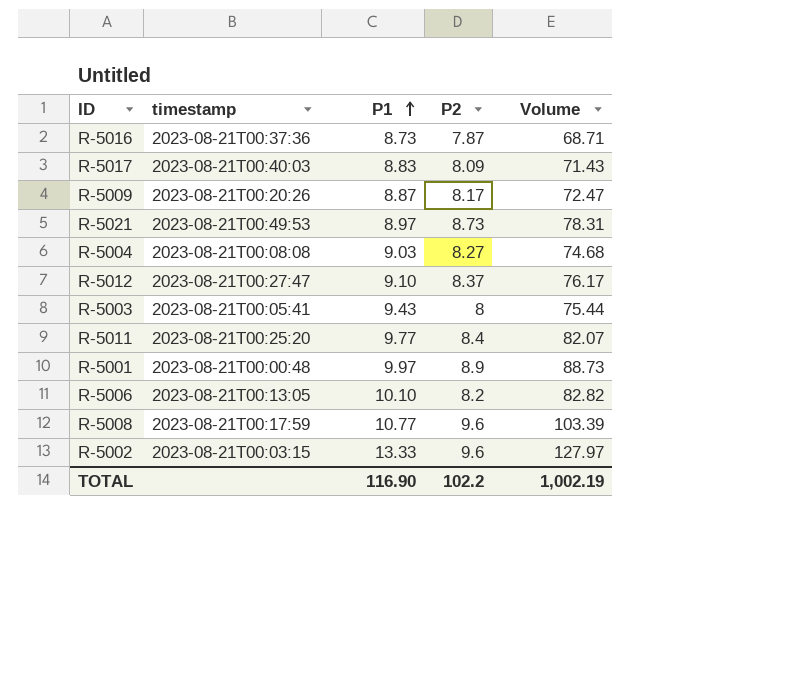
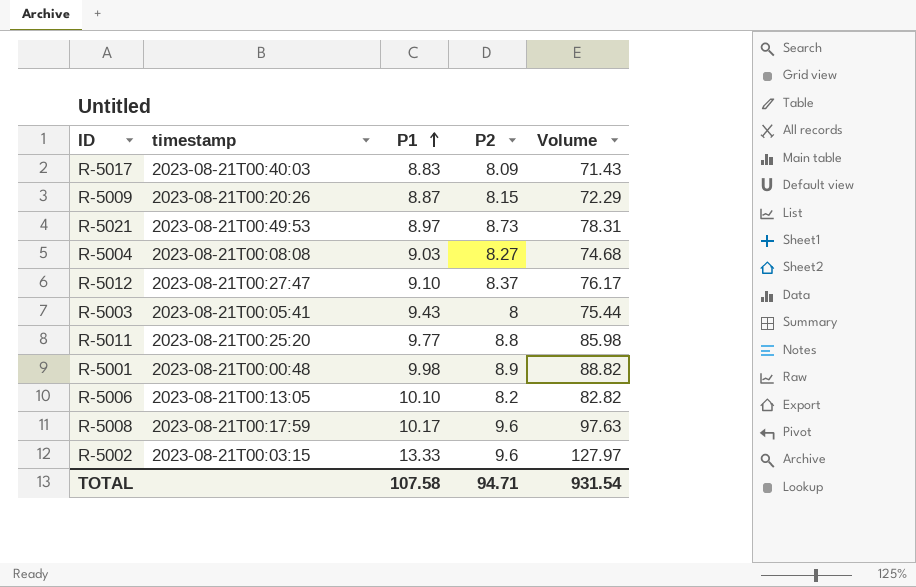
row R-5016: 2023-08-21T00:37:36 | 8.73 | 7.87 | 68.71 -> none
R-5009 | P2: 8.17 -> 8.15
R-5009 | Volume: 72.47 -> 72.29
R-5011 | P2: 8.4 -> 8.8
R-5011 | Volume: 82.07 -> 85.98
R-5001 | P1: 9.97 -> 9.98
R-5001 | Volume: 88.73 -> 88.82
R-5008 | P1: 10.77 -> 10.17
R-5008 | Volume: 103.39 -> 97.63
TOTAL | P1: 116.90 -> 107.58
TOTAL | P2: 102.2 -> 94.71
TOTAL | Volume: 1,002.19 -> 931.54

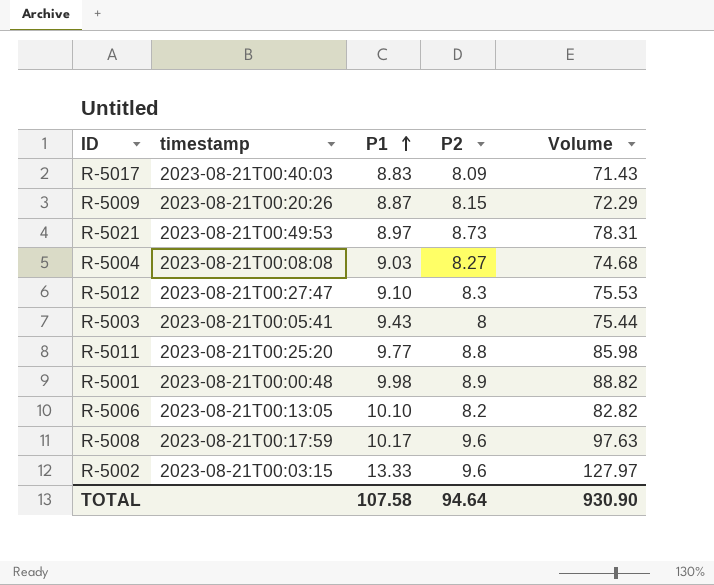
R-5012 | P2: 8.37 -> 8.3
R-5012 | Volume: 76.17 -> 75.53
TOTAL | P2: 94.71 -> 94.64
TOTAL | Volume: 931.54 -> 930.90

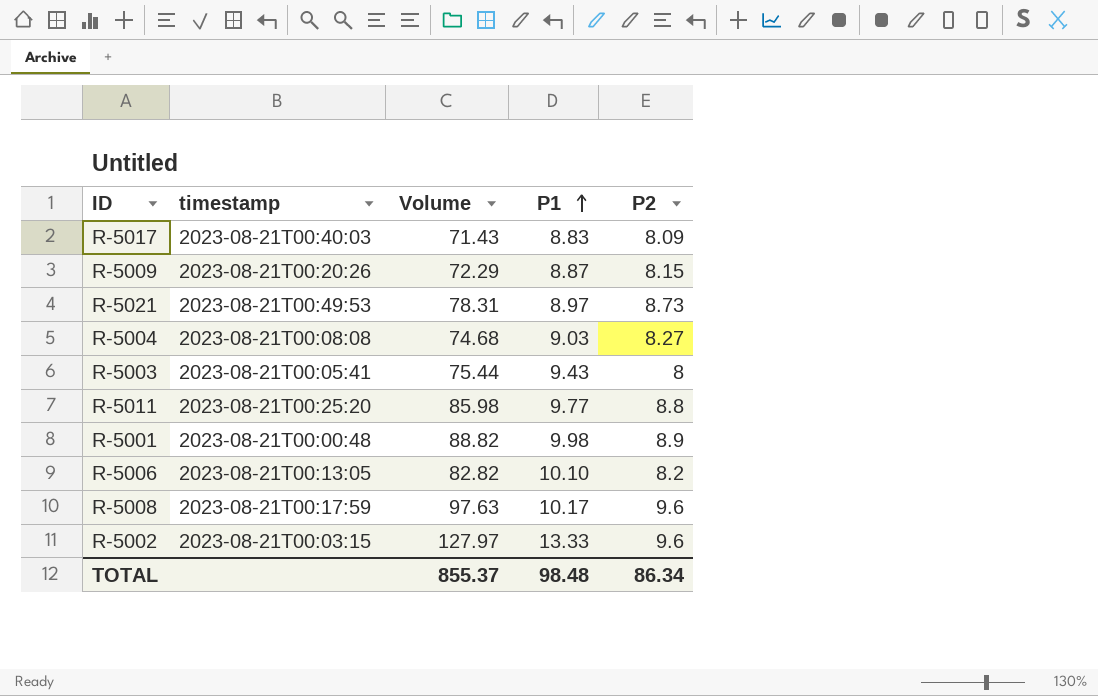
column Volume | position: 5 -> 3
row R-5012: 2023-08-21T00:27:47 | 9.10 | 8.3 | 75.53 -> none
TOTAL | Volume: 930.90 -> 855.37
TOTAL | P1: 107.58 -> 98.48
TOTAL | P2: 94.64 -> 86.34

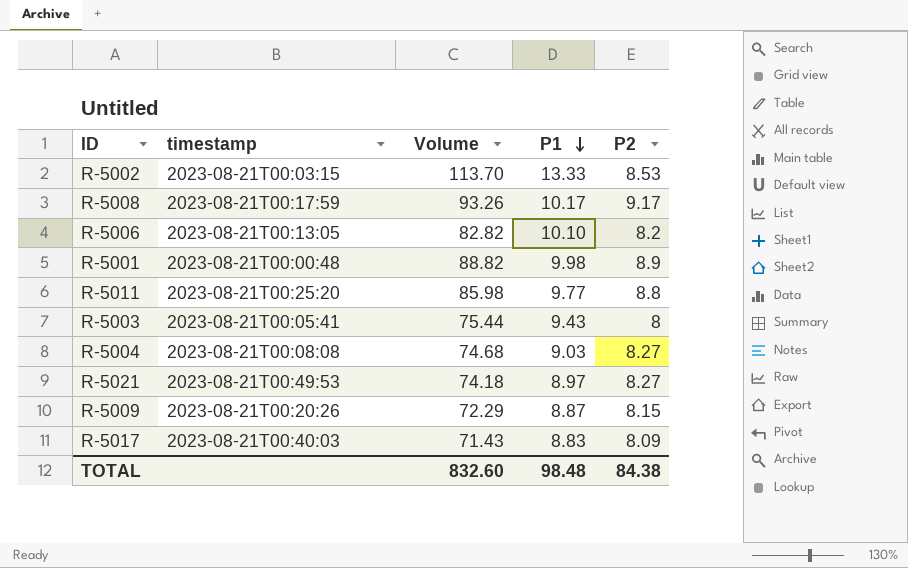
row order: P1 ascending -> P1 descending
R-5002 | Volume: 127.97 -> 113.70
R-5002 | P2: 9.6 -> 8.53
R-5008 | Volume: 97.63 -> 93.26
R-5008 | P2: 9.6 -> 9.17
R-5021 | Volume: 78.31 -> 74.18
R-5021 | P2: 8.73 -> 8.27
TOTAL | Volume: 855.37 -> 832.60
TOTAL | P2: 86.34 -> 84.38

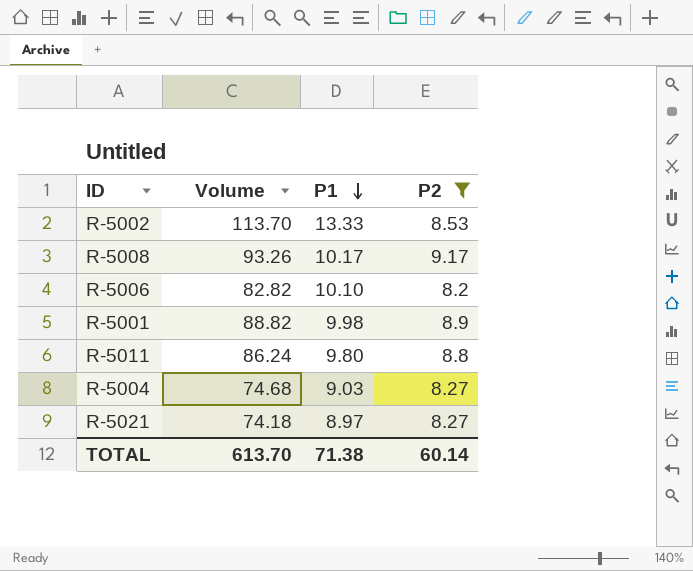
filter: none -> P2 >= 8.2
column timestamp | position: 2 -> none
R-5011 | Volume: 85.98 -> 86.24
R-5011 | P1: 9.77 -> 9.80
TOTAL | Volume: 832.60 -> 613.70
TOTAL | P1: 98.48 -> 71.38
TOTAL | P2: 84.38 -> 60.14

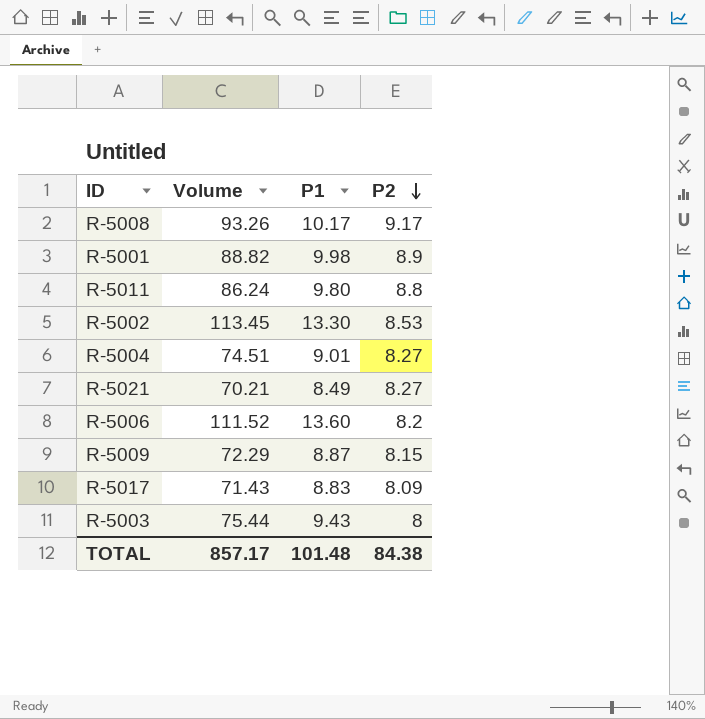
filter: P2 >= 8.2 -> none
row order: P1 descending -> P2 descending
R-5002 | Volume: 113.70 -> 113.45
R-5002 | P1: 13.33 -> 13.30
R-5004 | Volume: 74.68 -> 74.51
R-5004 | P1: 9.03 -> 9.01
R-5021 | Volume: 74.18 -> 70.21
R-5021 | P1: 8.97 -> 8.49
R-5006 | Volume: 82.82 -> 111.52
R-5006 | P1: 10.10 -> 13.60
TOTAL | Volume: 613.70 -> 857.17
TOTAL | P1: 71.38 -> 101.48
TOTAL | P2: 60.14 -> 84.38

